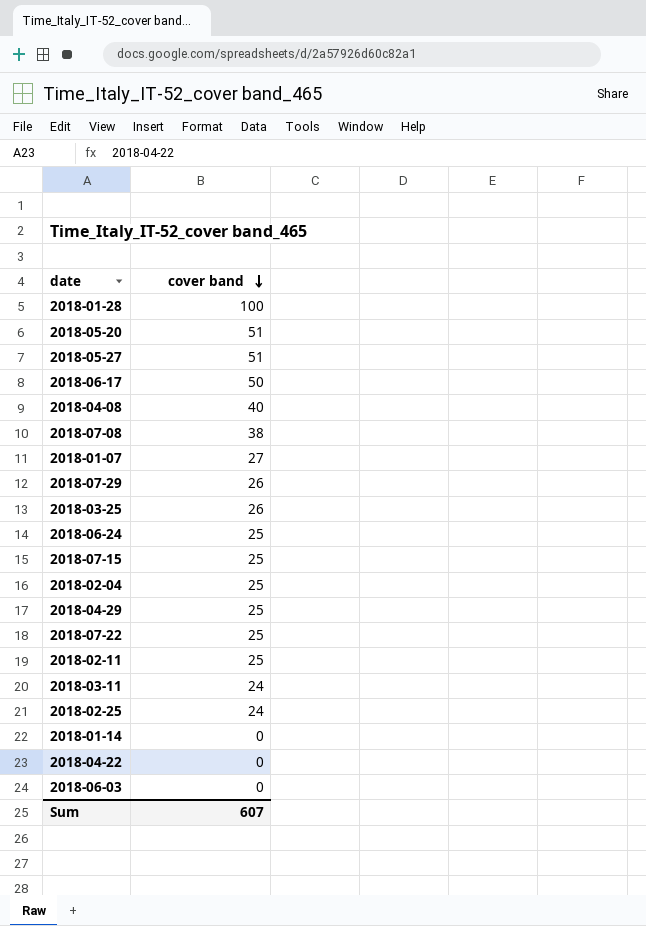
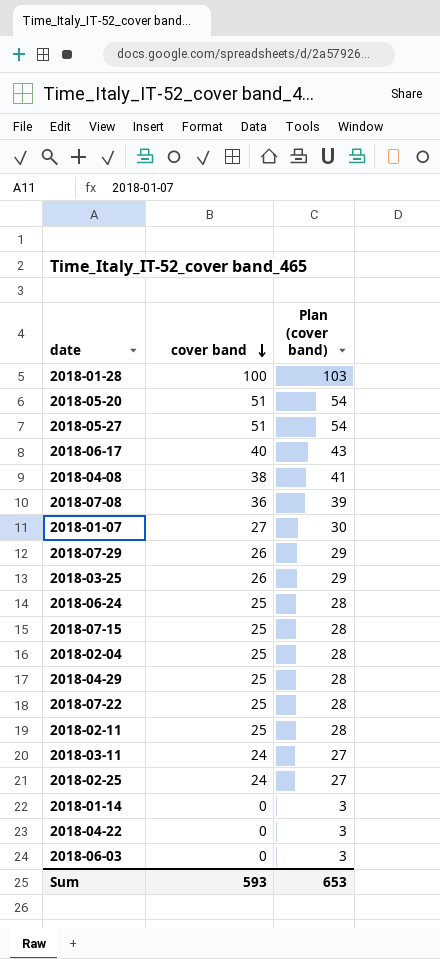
column Plan (cover band) | formula: none -> [cover band] + 3
2018-06-17 | cover band: 50 -> 40
2018-04-08 | cover band: 40 -> 38
2018-07-08 | cover band: 38 -> 36
Sum | cover band: 607 -> 593

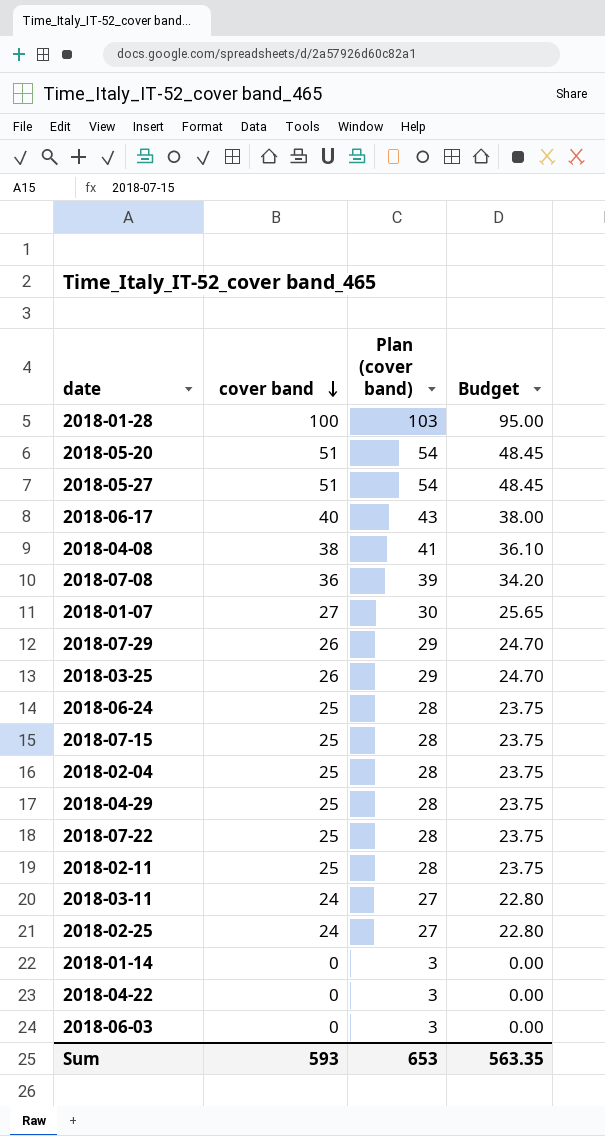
column Budget | formula: none -> [cover band] * 0.95

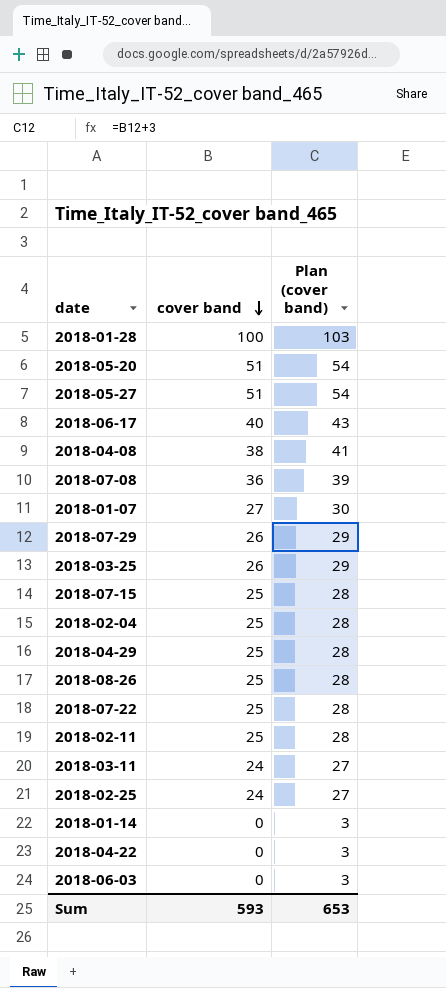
column Budget | formula: [cover band] * 0.95 -> none
row 2018-06-24: 25 | 28 | 23.75 -> none
row 2018-08-26: none -> 25 | 28

